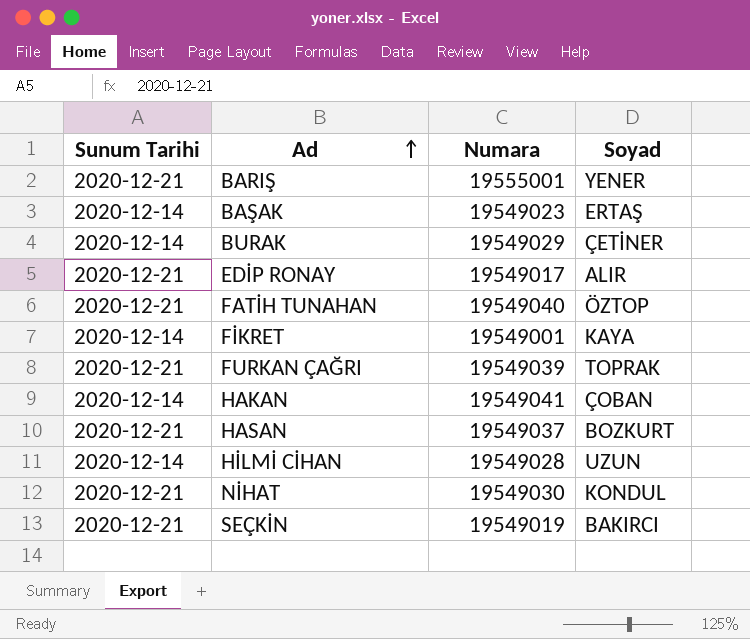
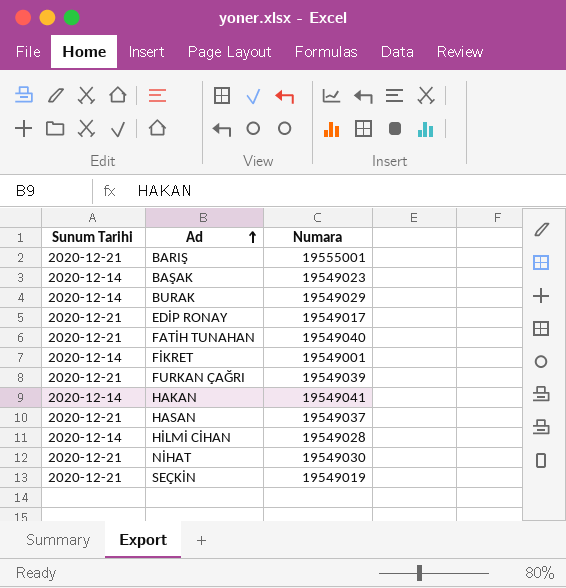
column Soyad | position: 4 -> none

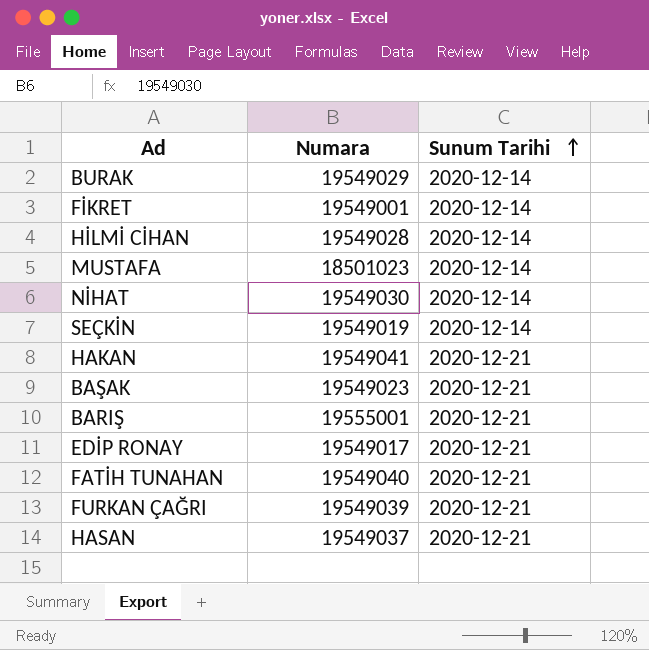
row order: Ad ascending -> Sunum Tarihi ascending
column Sunum Tarihi | position: 1 -> 3
row MUSTAFA: none -> 18501023 | 2020-12-14
NİHAT | Sunum Tarihi: 2020-12-21 -> 2020-12-14
SEÇKİN | Sunum Tarihi: 2020-12-21 -> 2020-12-14
HAKAN | Sunum Tarihi: 2020-12-14 -> 2020-12-21
BAŞAK | Sunum Tarihi: 2020-12-14 -> 2020-12-21

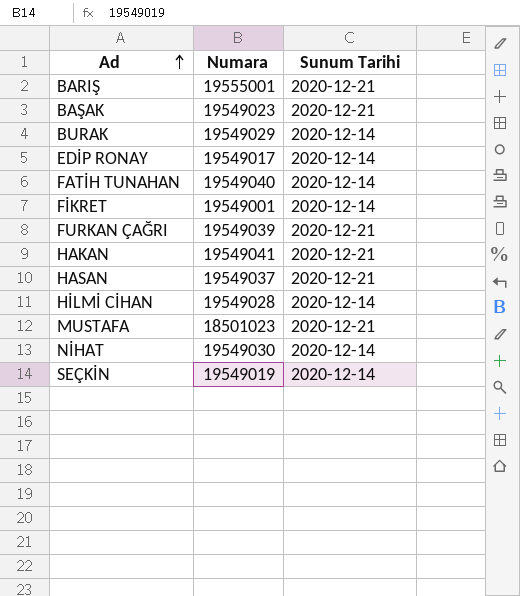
row order: Sunum Tarihi ascending -> Ad ascending
EDİP RONAY | Sunum Tarihi: 2020-12-21 -> 2020-12-14
FATİH TUNAHAN | Sunum Tarihi: 2020-12-21 -> 2020-12-14
MUSTAFA | Sunum Tarihi: 2020-12-14 -> 2020-12-21

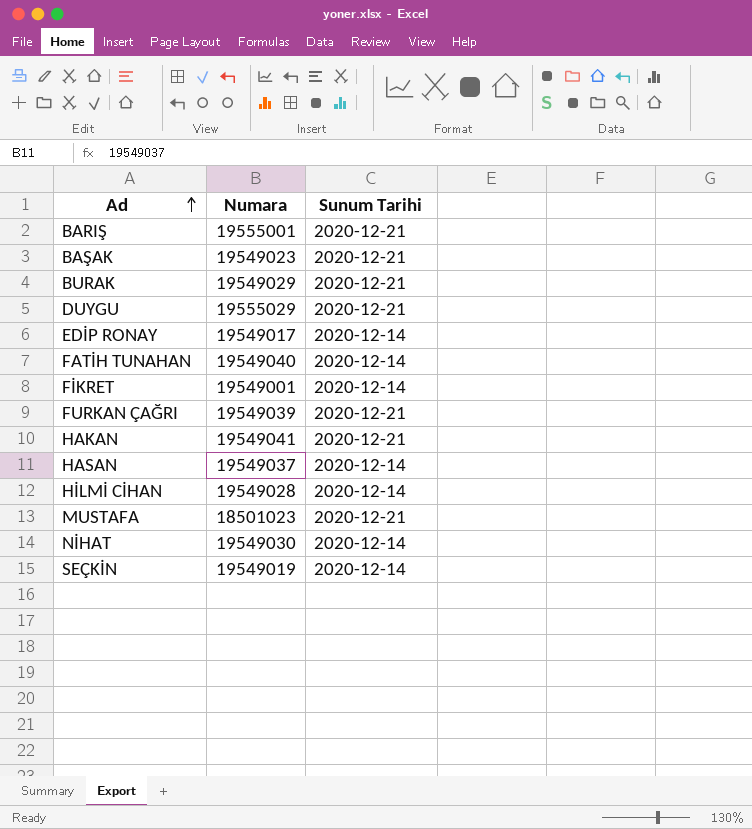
BURAK | Sunum Tarihi: 2020-12-14 -> 2020-12-21
row DUYGU: none -> 19555029 | 2020-12-21
HASAN | Sunum Tarihi: 2020-12-21 -> 2020-12-14

